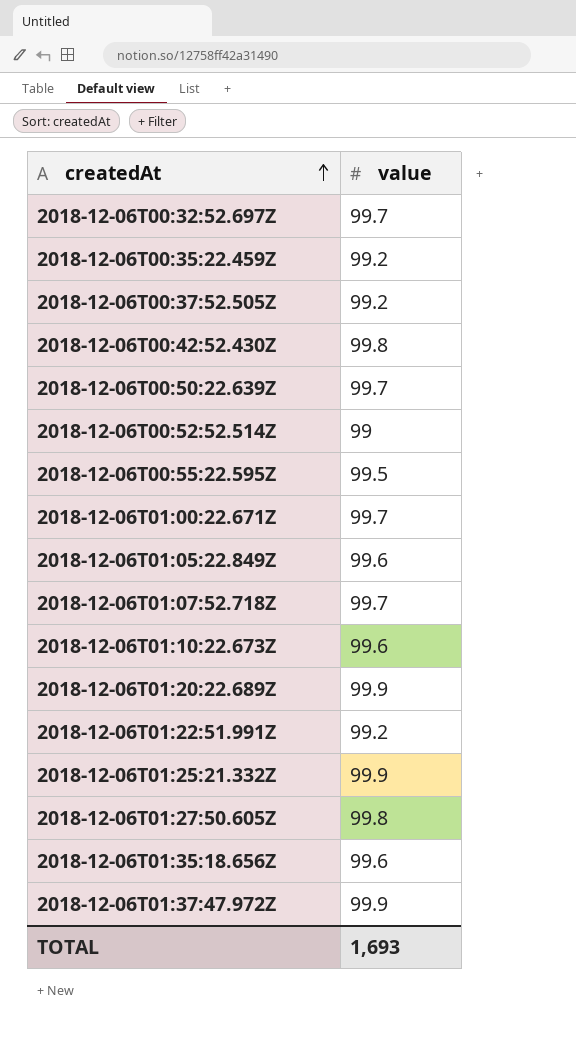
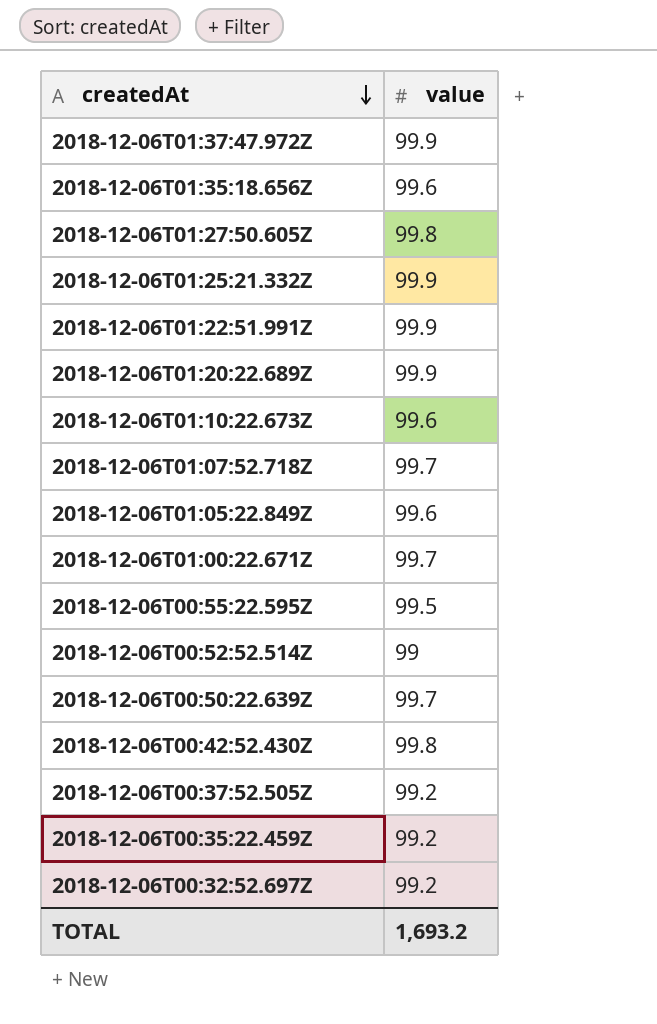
row order: createdAt ascending -> createdAt descending
2018-12-06T01:22:51.991Z | value: 99.2 -> 99.9
2018-12-06T00:32:52.697Z | value: 99.7 -> 99.2
TOTAL | value: 1,693 -> 1,693.2

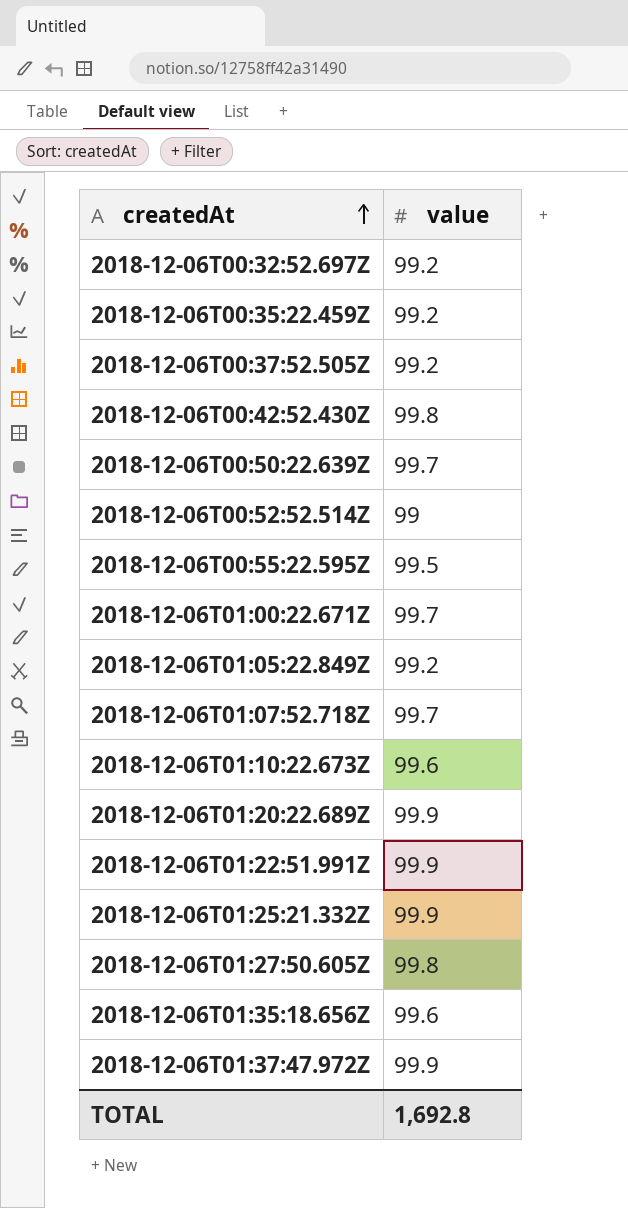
row order: createdAt descending -> createdAt ascending
2018-12-06T01:05:22.849Z | value: 99.6 -> 99.2
TOTAL | value: 1,693.2 -> 1,692.8

